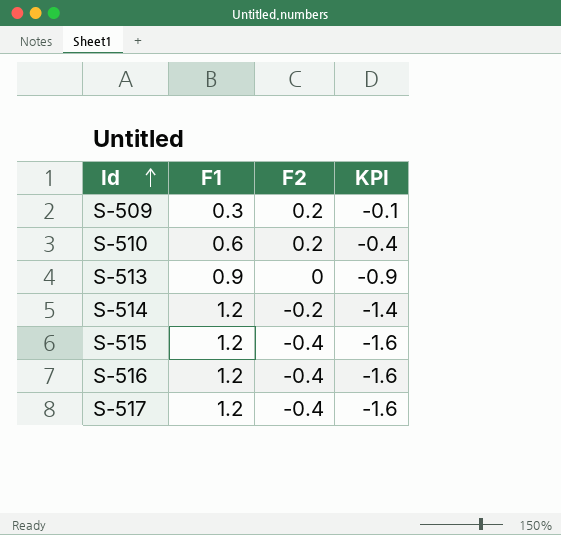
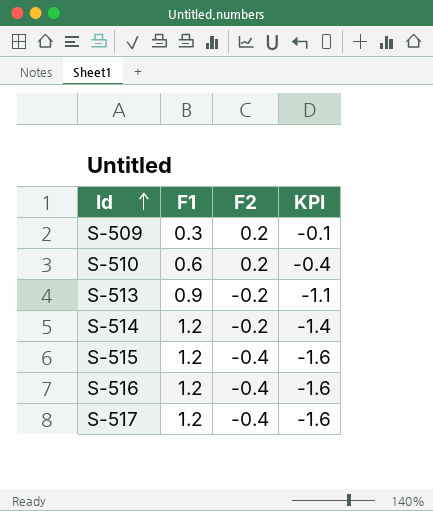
S-513 | F2: 0 -> -0.2
S-513 | KPI: -0.9 -> -1.1

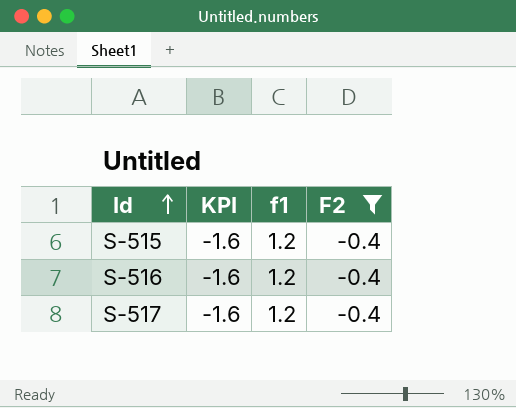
filter: none -> F2 = -0.4
column KPI | position: 4 -> 2
column name: F1 -> f1

